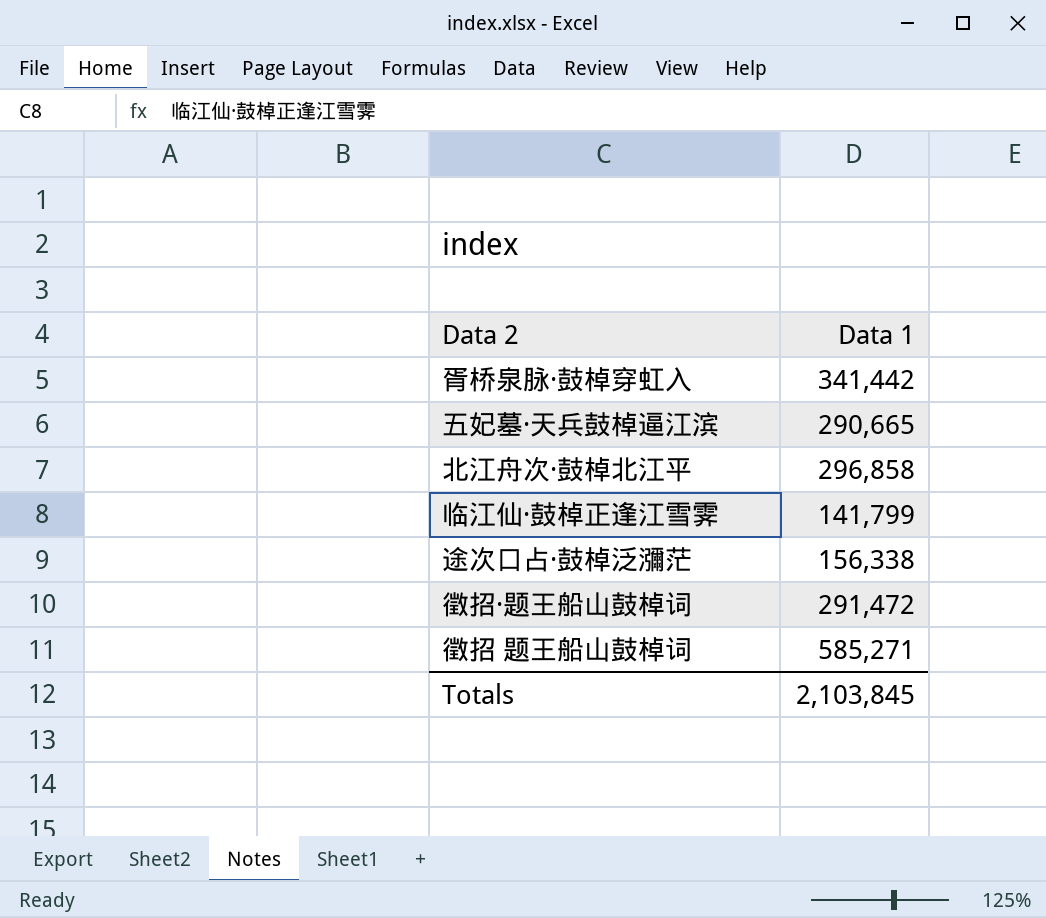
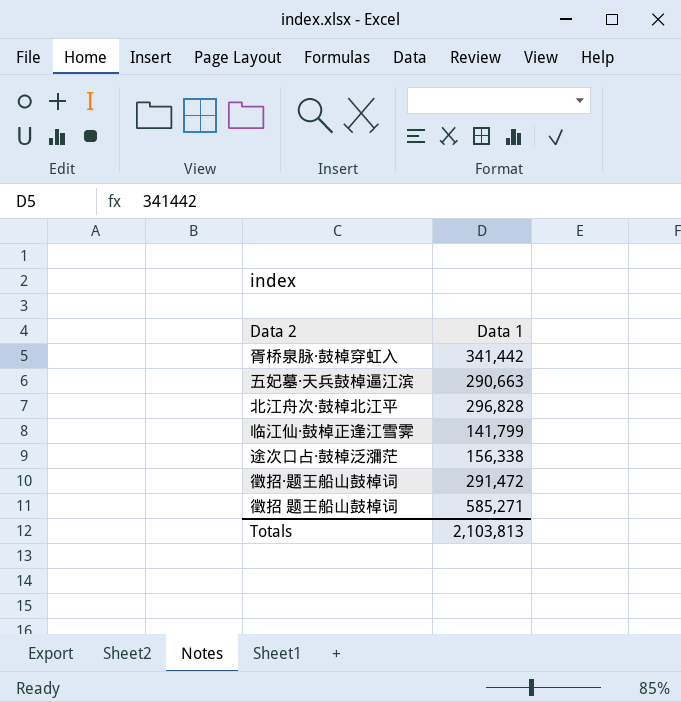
五妃墓·天兵鼓棹逼江滨 | Data 1: 290,665 -> 290,663
北江舟次·鼓棹北江平 | Data 1: 296,858 -> 296,828
Totals | Data 1: 2,103,845 -> 2,103,813

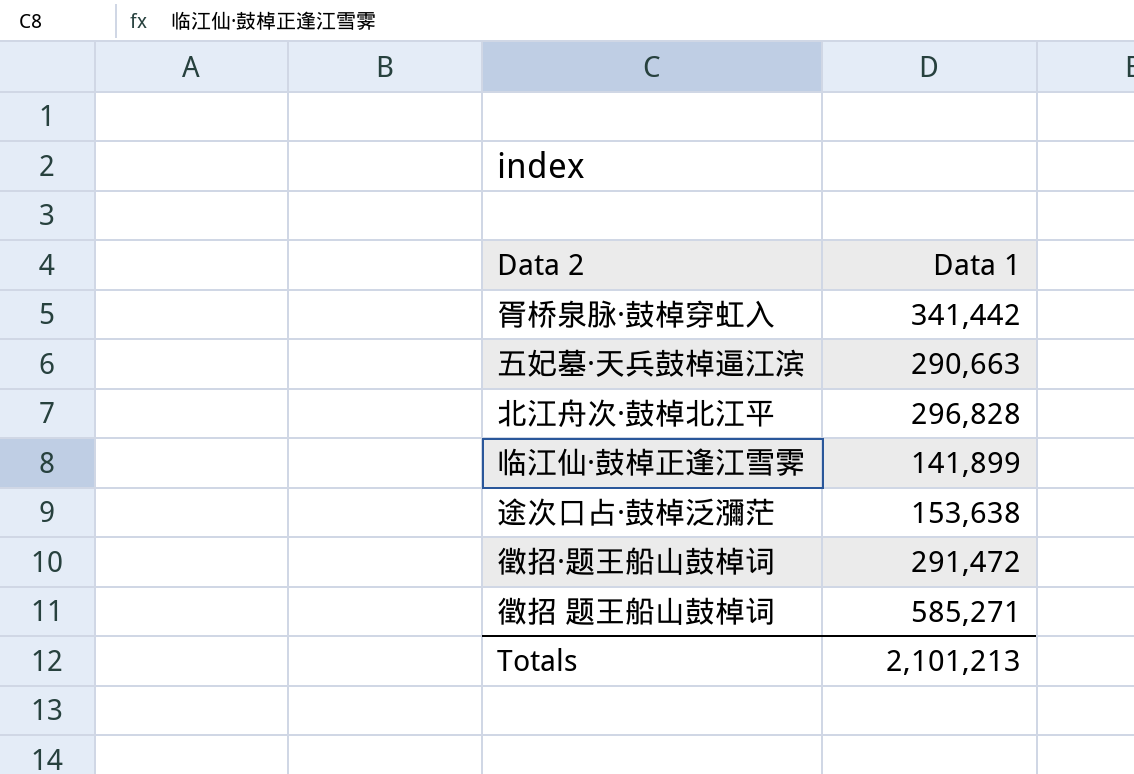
临江仙·鼓棹正逢江雪霁 | Data 1: 141,799 -> 141,899
途次口占·鼓棹泛瀰茫 | Data 1: 156,338 -> 153,638
Totals | Data 1: 2,103,813 -> 2,101,213

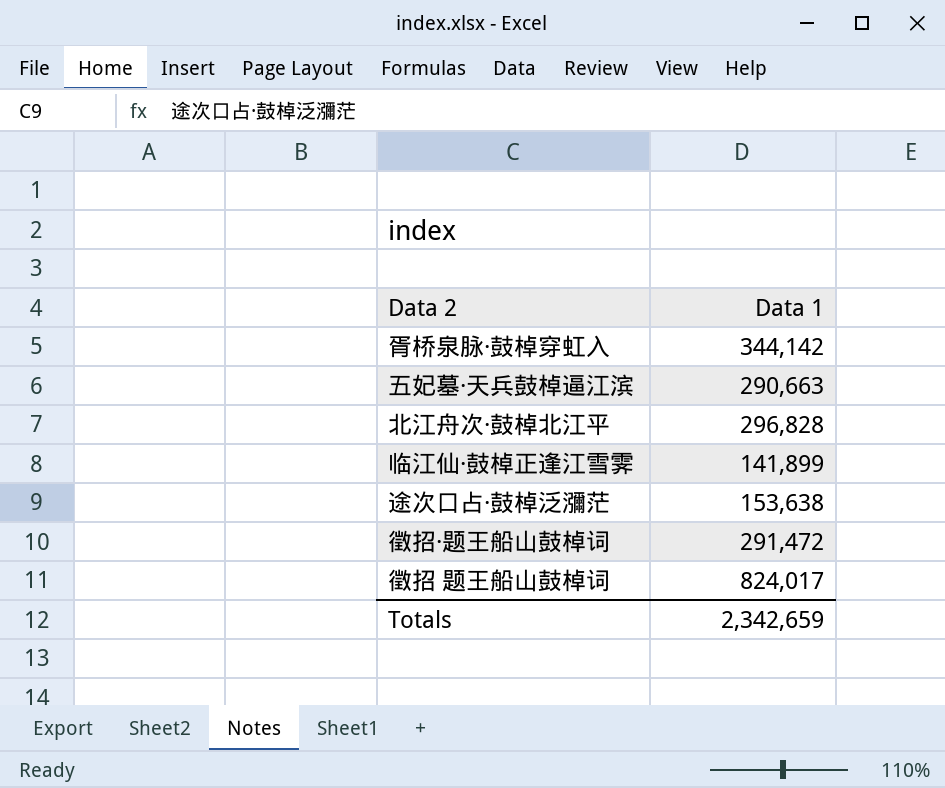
胥桥泉脉·鼓棹穿虹入 | Data 1: 341,442 -> 344,142
徵招 题王船山鼓棹词 | Data 1: 585,271 -> 824,017
Totals | Data 1: 2,101,213 -> 2,342,659

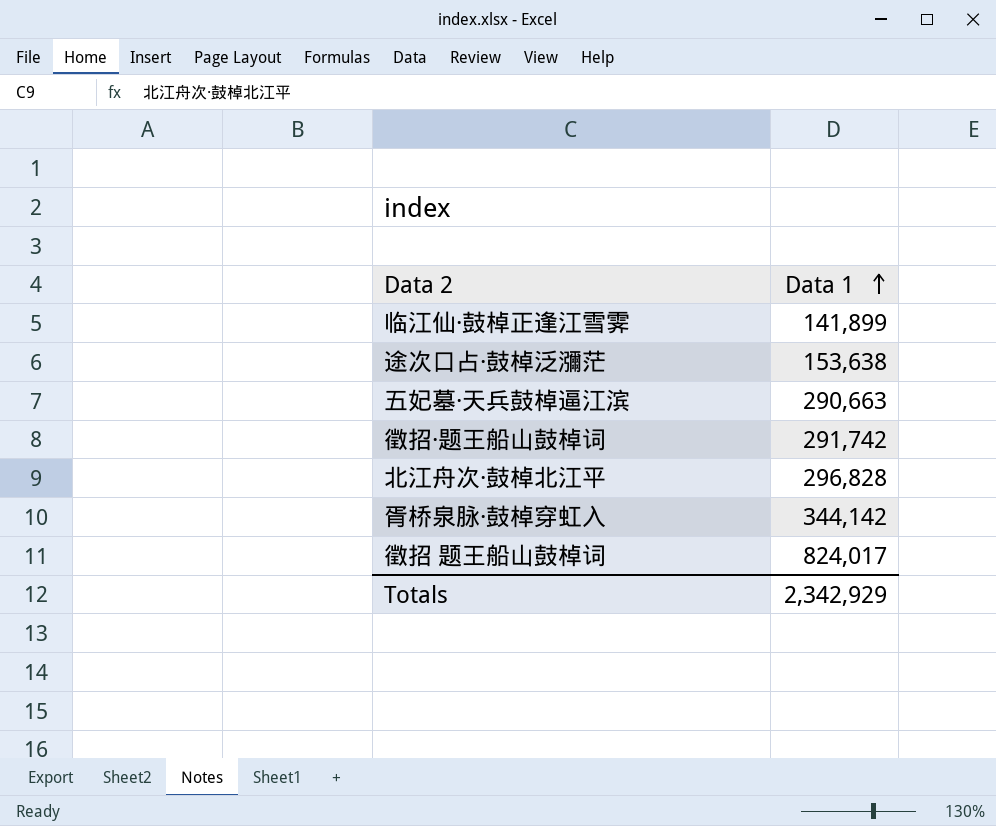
row order: none -> Data 1 ascending
徵招·题王船山鼓棹词 | Data 1: 291,472 -> 291,742
Totals | Data 1: 2,342,659 -> 2,342,929

